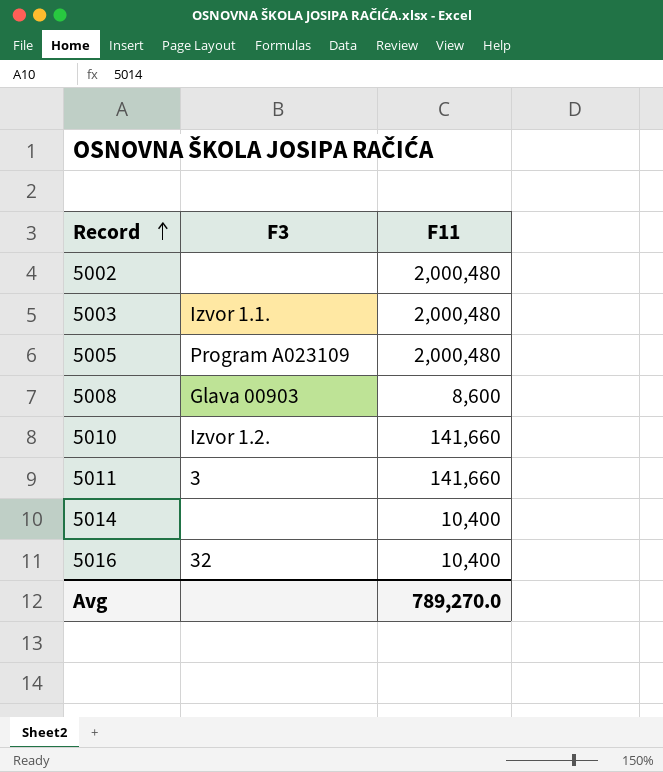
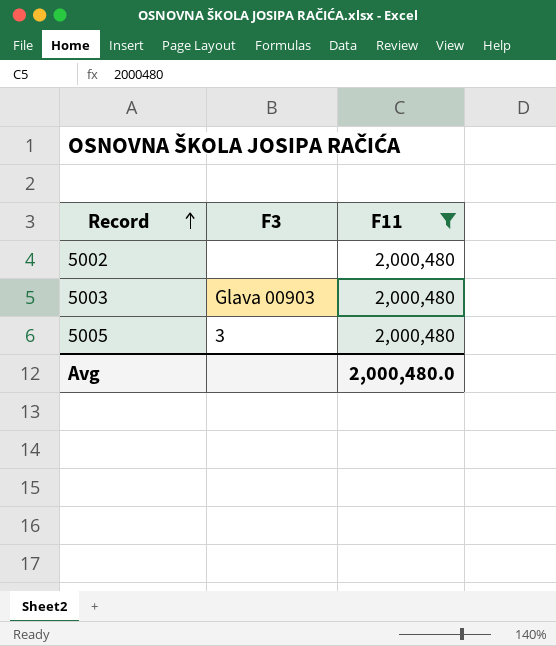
filter: none -> F11 = 2,000,480
5003 | F3: Izvor 1.1. -> Glava 00903
5005 | F3: Program A023109 -> 3
Avg | F11: 789,270.0 -> 2,000,480.0

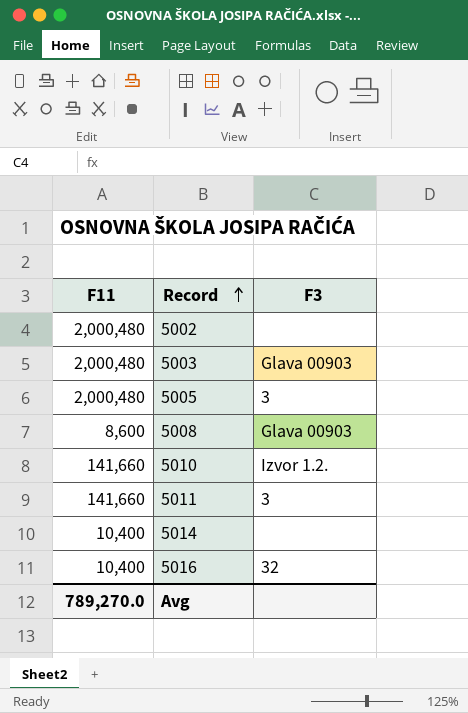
filter: F11 = 2,000,480 -> none
column F11 | position: 3 -> 1
Avg | F11: 2,000,480.0 -> 789,270.0

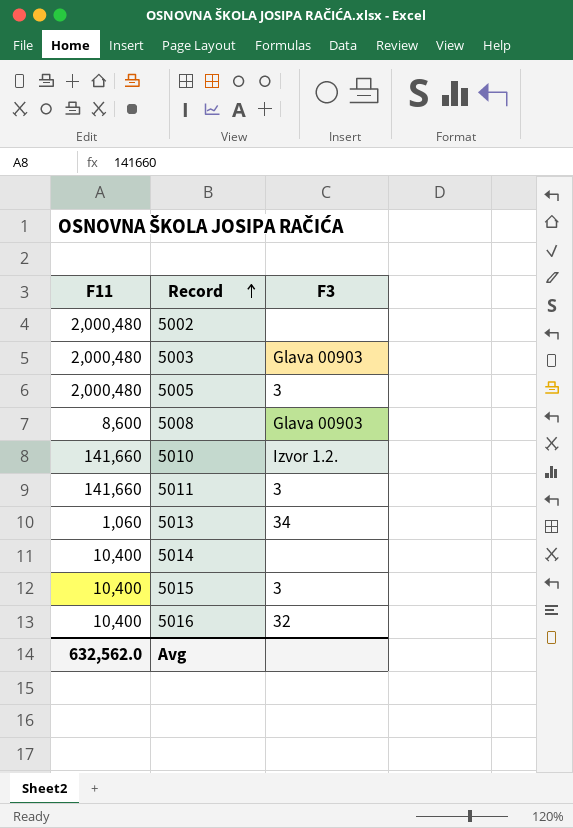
row 5013: none -> 1,060 | 34
row 5015: none -> 10,400 | 3
Avg | F11: 789,270.0 -> 632,562.0

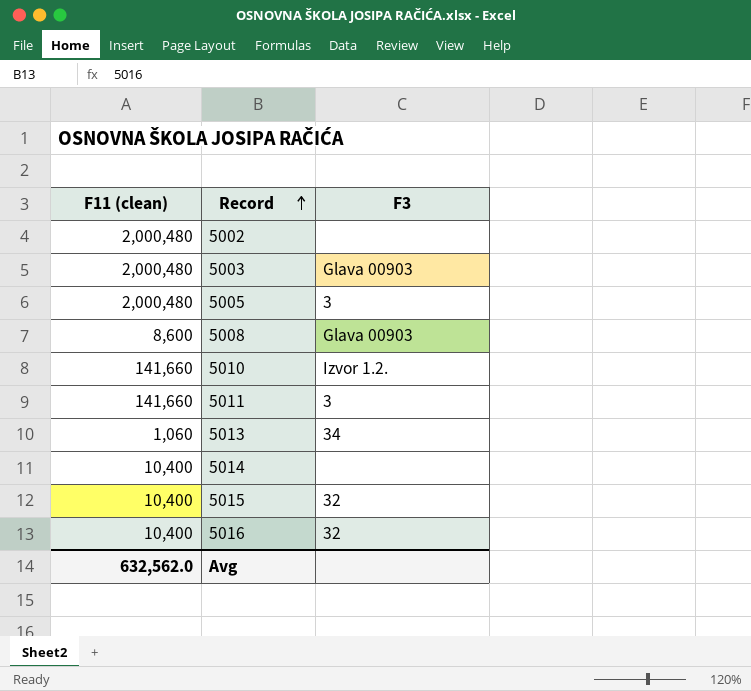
column name: F11 -> F11 (clean)
5015 | F3: 3 -> 32

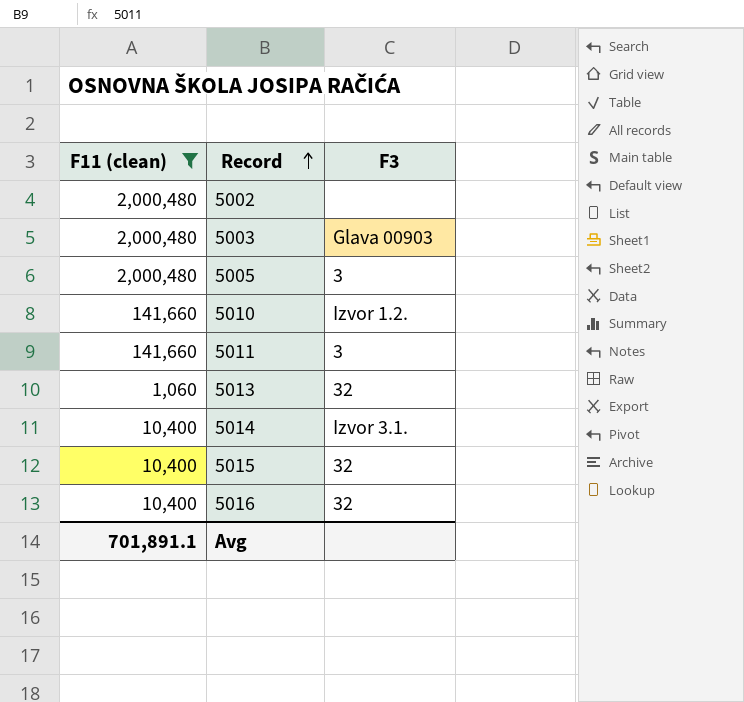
filter: none -> F11 (clean) != 8,600
5013 | F3: 34 -> 32
5014 | F3: none -> Izvor 3.1.
Avg | F11 (clean): 632,562.0 -> 701,891.1

